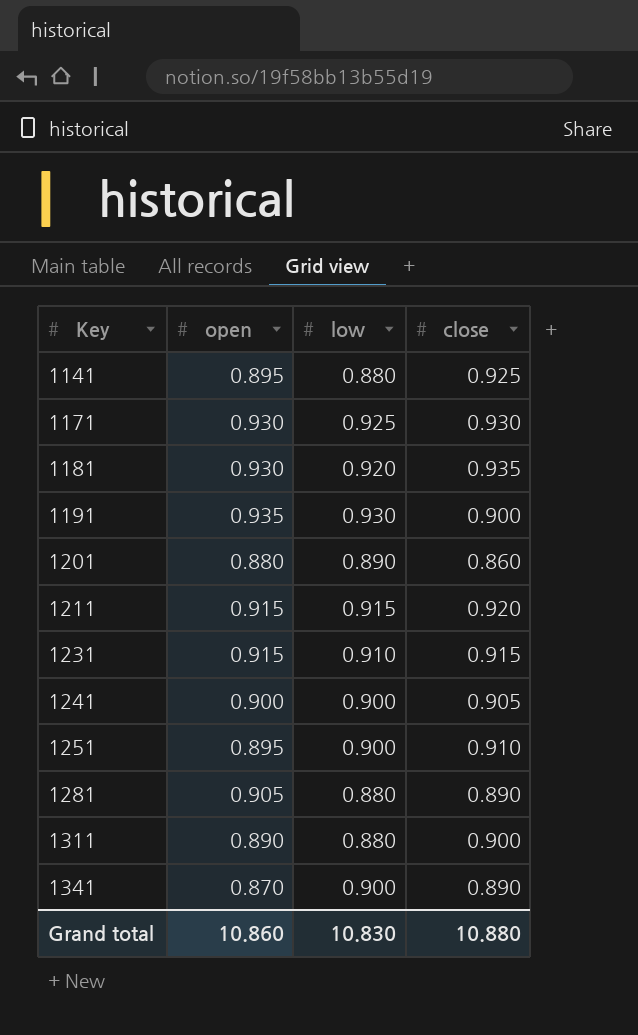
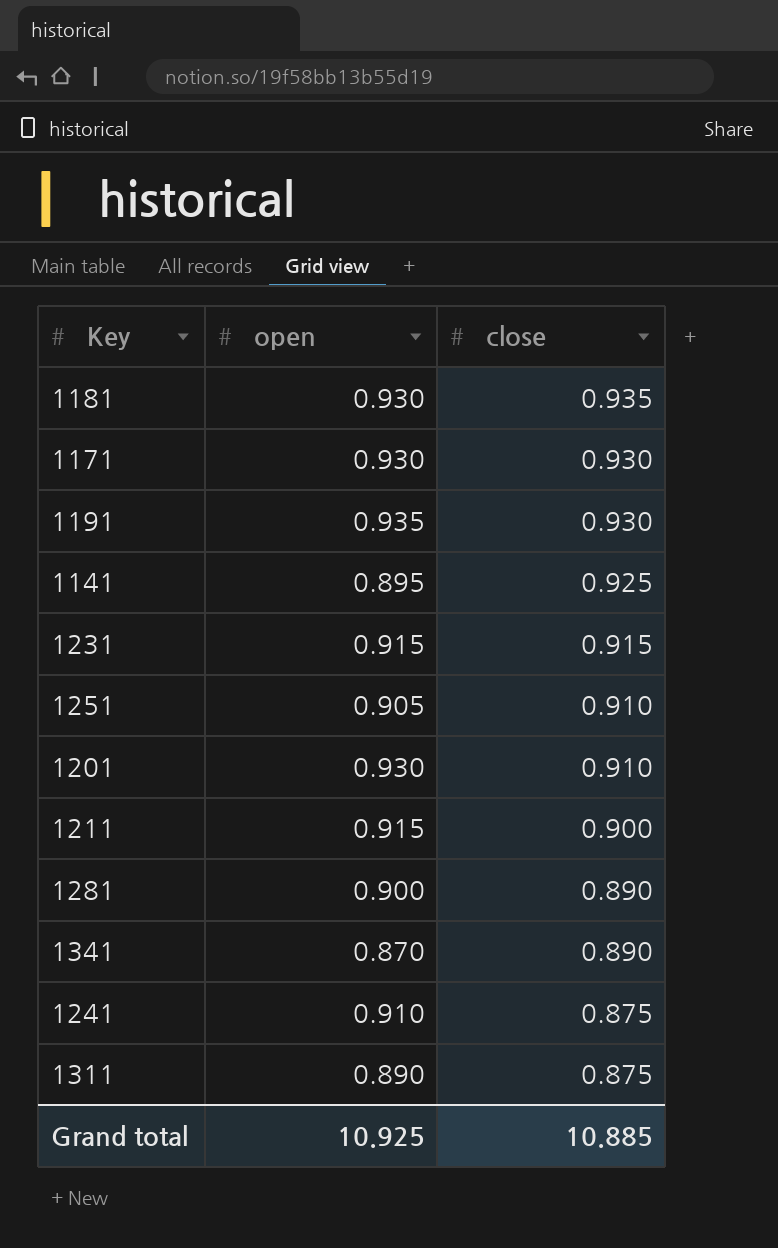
row order: Key ascending -> close descending
column low | position: 3 -> none
1191 | close: 0.900 -> 0.930
1251 | open: 0.895 -> 0.905
1201 | open: 0.880 -> 0.930
1201 | close: 0.860 -> 0.910
1211 | close: 0.920 -> 0.900
1281 | open: 0.905 -> 0.900
1241 | open: 0.900 -> 0.910
1241 | close: 0.905 -> 0.875
1311 | close: 0.900 -> 0.875
Grand total | open: 10.860 -> 10.925
Grand total | close: 10.880 -> 10.885

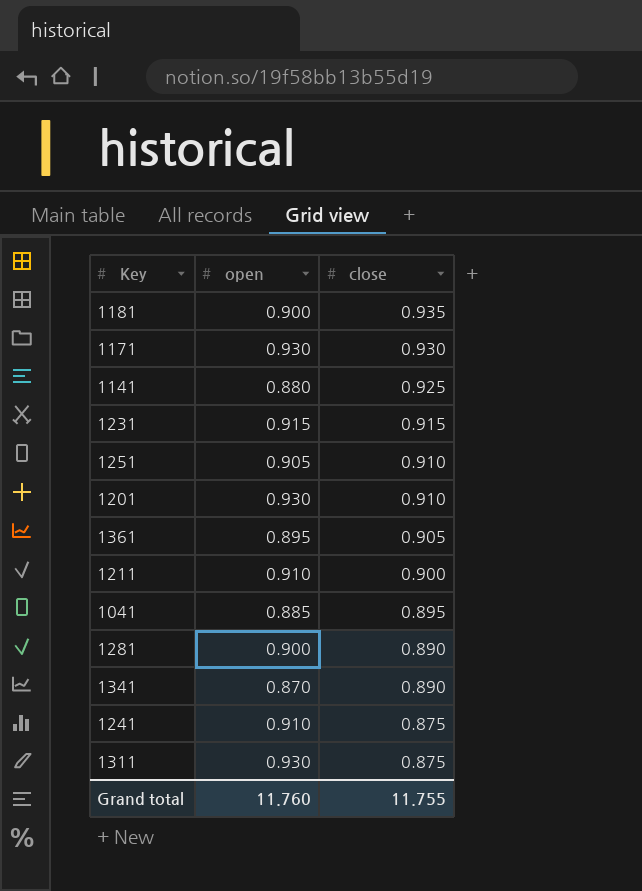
row 1191: 0.935 | 0.930 -> none
1181 | open: 0.930 -> 0.900
1141 | open: 0.895 -> 0.880
row 1361: none -> 0.895 | 0.905
1211 | open: 0.915 -> 0.910
row 1041: none -> 0.885 | 0.895
1311 | open: 0.890 -> 0.930
Grand total | open: 10.925 -> 11.760
Grand total | close: 10.885 -> 11.755

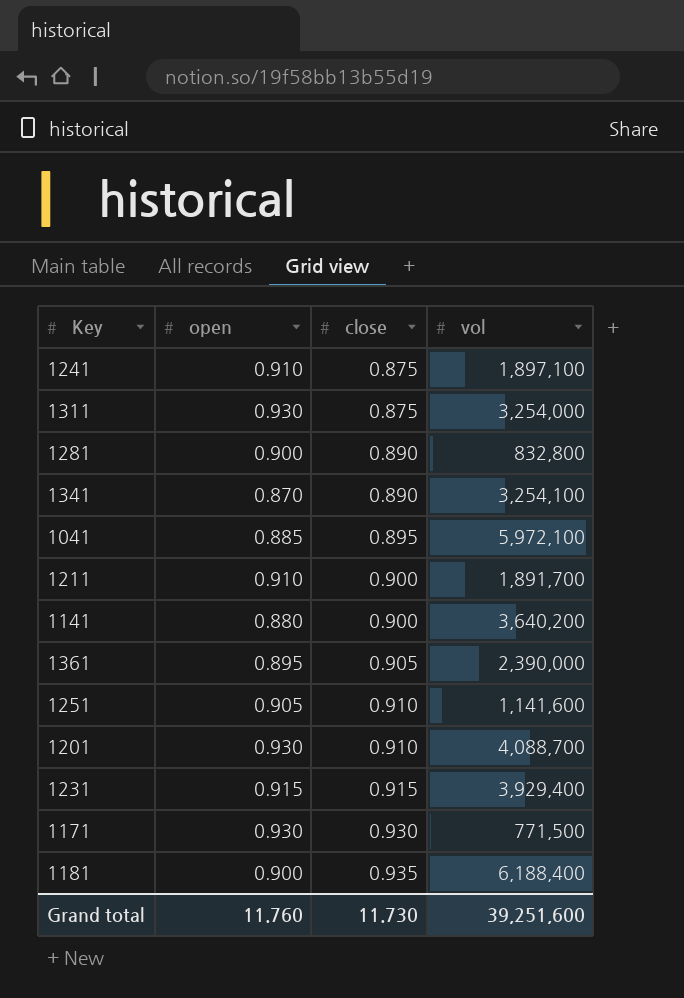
row order: close descending -> close ascending
column vol | position: none -> 4
1141 | close: 0.925 -> 0.900
Grand total | close: 11.755 -> 11.730

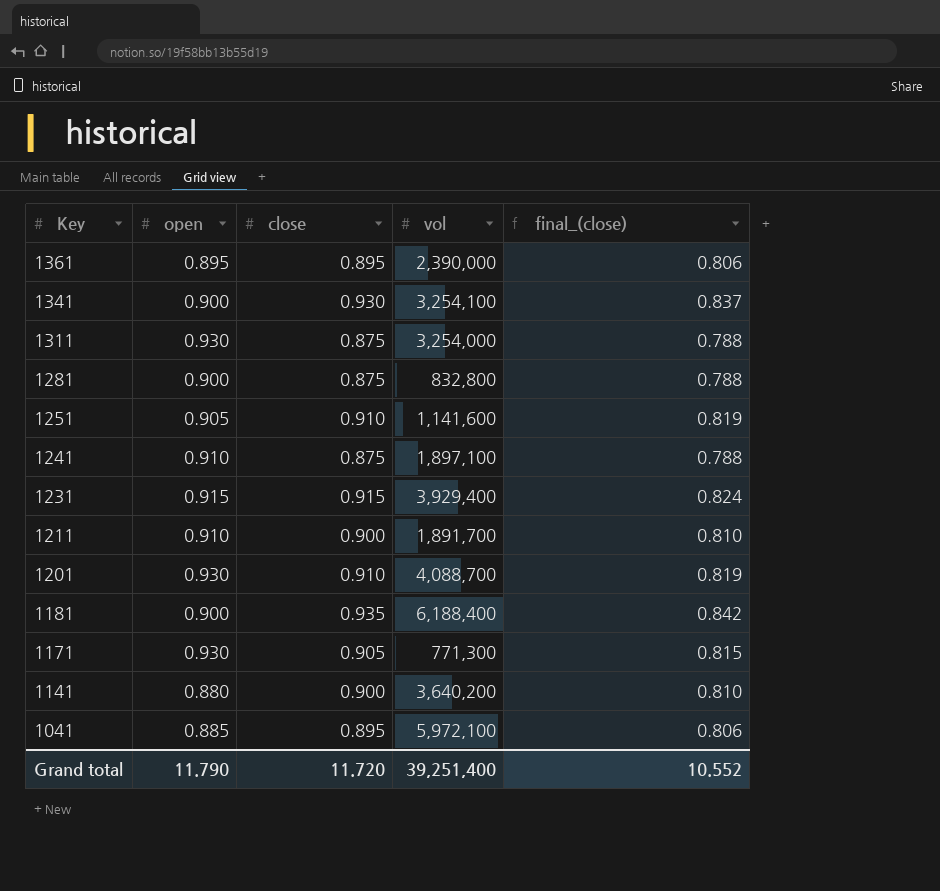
row order: close ascending -> Key descending
column final_(close) | formula: none -> [close] * 0.9
1361 | close: 0.905 -> 0.895
1341 | open: 0.870 -> 0.900
1341 | close: 0.890 -> 0.930
1281 | close: 0.890 -> 0.875
1171 | close: 0.930 -> 0.905
1171 | vol: 771,500 -> 771,300
Grand total | open: 11.760 -> 11.790
Grand total | close: 11.730 -> 11.720
Grand total | vol: 39,251,600 -> 39,251,400

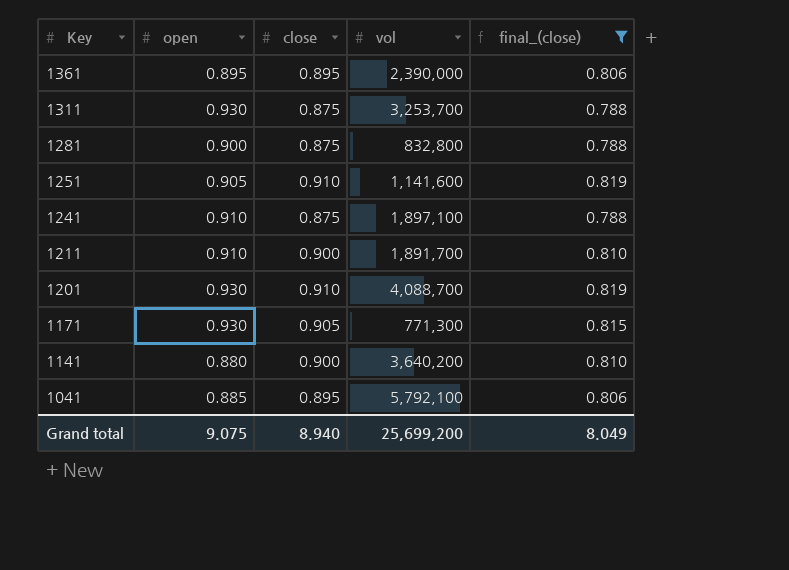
filter: none -> final_(close) <= 0.819
1311 | vol: 3,254,000 -> 3,253,700
1041 | vol: 5,972,100 -> 5,792,100
Grand total | open: 11.790 -> 9.075
Grand total | close: 11.720 -> 8.940
Grand total | vol: 39,251,400 -> 25,699,200
Grand total | final_(close): 10.552 -> 8.049

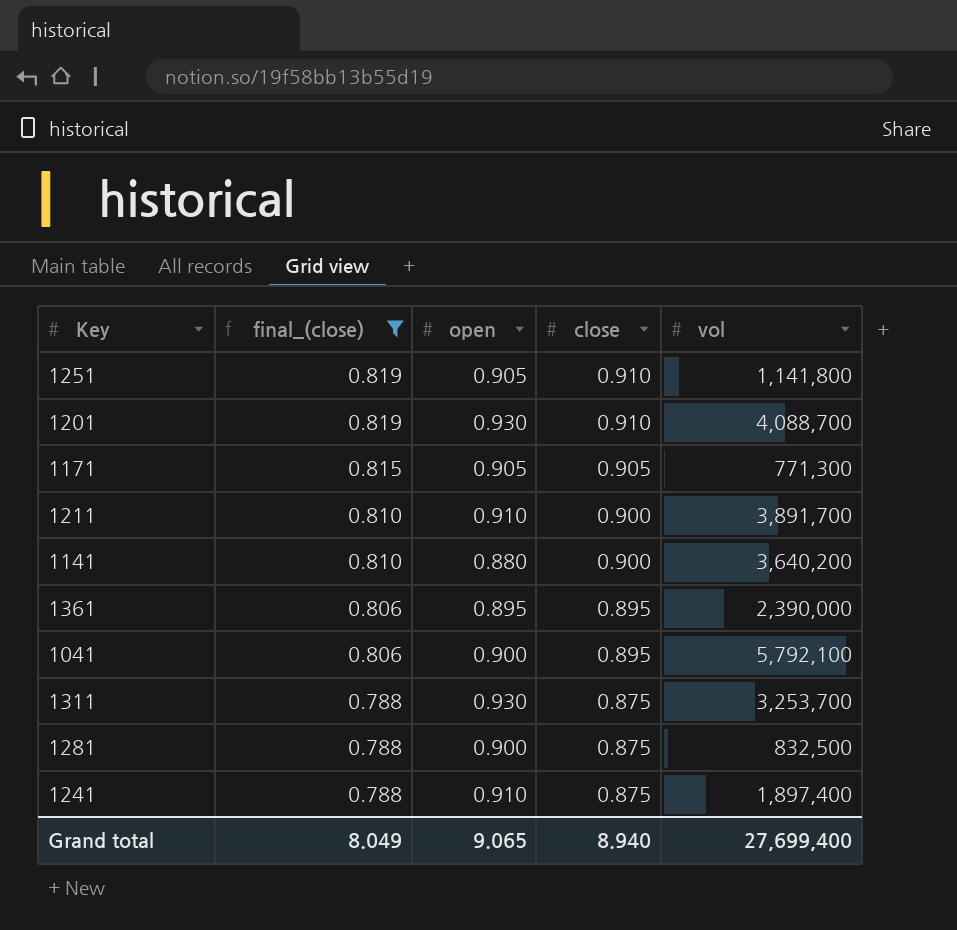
row order: Key descending -> final_(close) descending
column final_(close) | position: 5 -> 2
1251 | vol: 1,141,600 -> 1,141,800
1171 | open: 0.930 -> 0.905
1211 | vol: 1,891,700 -> 3,891,700
1041 | open: 0.885 -> 0.900
1281 | vol: 832,800 -> 832,500
1241 | vol: 1,897,100 -> 1,897,400
Grand total | open: 9.075 -> 9.065
Grand total | vol: 25,699,200 -> 27,699,400

